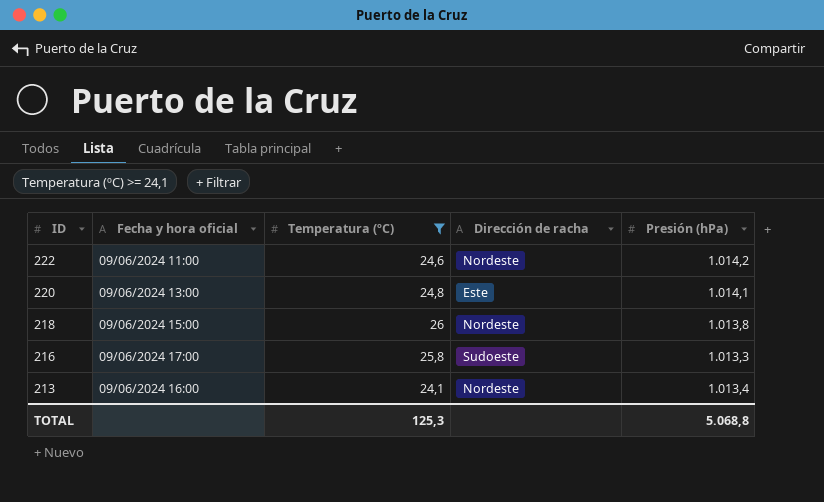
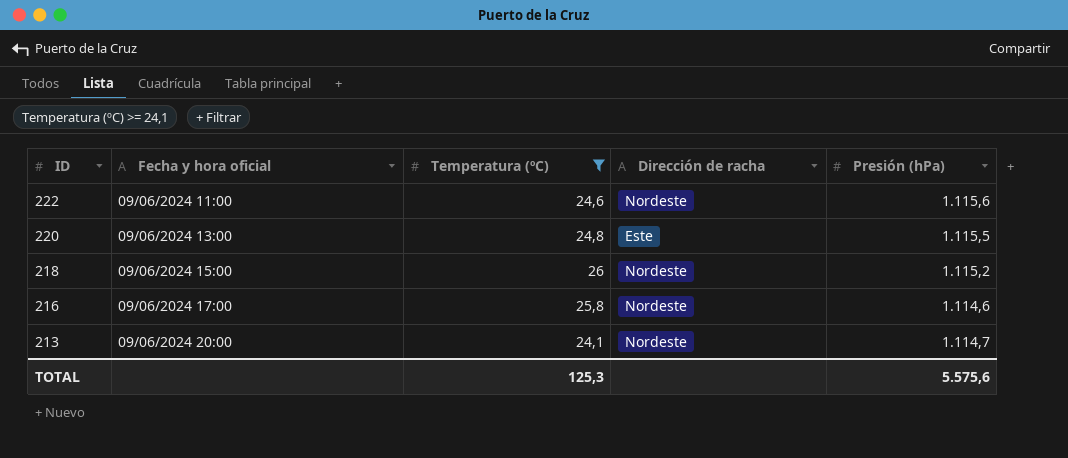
222 | Presión (hPa): 1.014,2 -> 1.115,6
220 | Presión (hPa): 1.014,1 -> 1.115,5
218 | Presión (hPa): 1.013,8 -> 1.115,2
216 | Dirección de racha: Sudoeste -> Nordeste
216 | Presión (hPa): 1.013,3 -> 1.114,6
213 | Fecha y hora oficial: 09/06/2024 16:00 -> 09/06/2024 20:00
213 | Presión (hPa): 1.013,4 -> 1.114,7
TOTAL | Presión (hPa): 5.068,8 -> 5.575,6

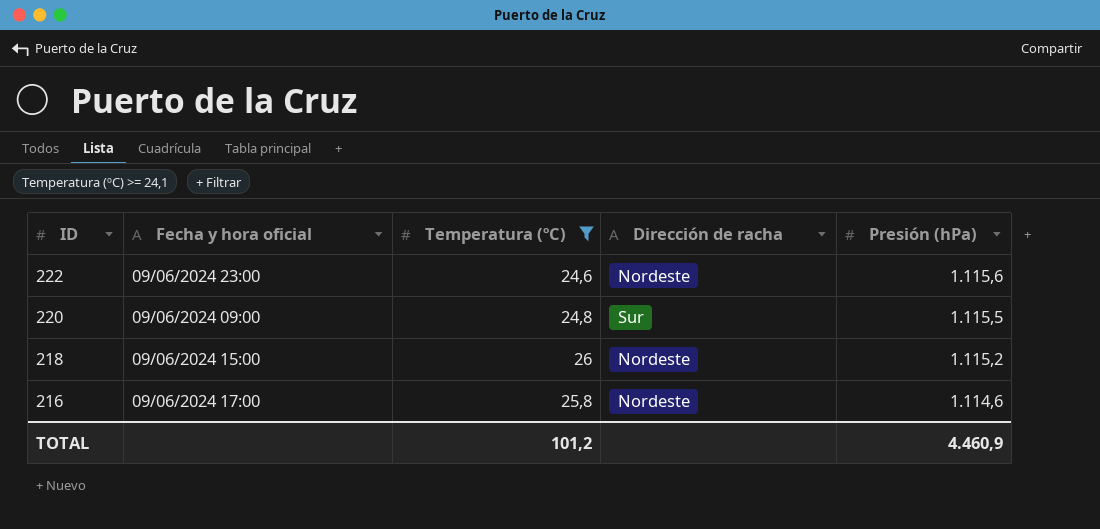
row 213: 09/06/2024 20:00 | 24,1 | Nordeste | 1.114,7 -> none
222 | Fecha y hora oficial: 09/06/2024 11:00 -> 09/06/2024 23:00
220 | Fecha y hora oficial: 09/06/2024 13:00 -> 09/06/2024 09:00
220 | Dirección de racha: Este -> Sur
TOTAL | Temperatura (ºC): 125,3 -> 101,2
TOTAL | Presión (hPa): 5.575,6 -> 4.460,9

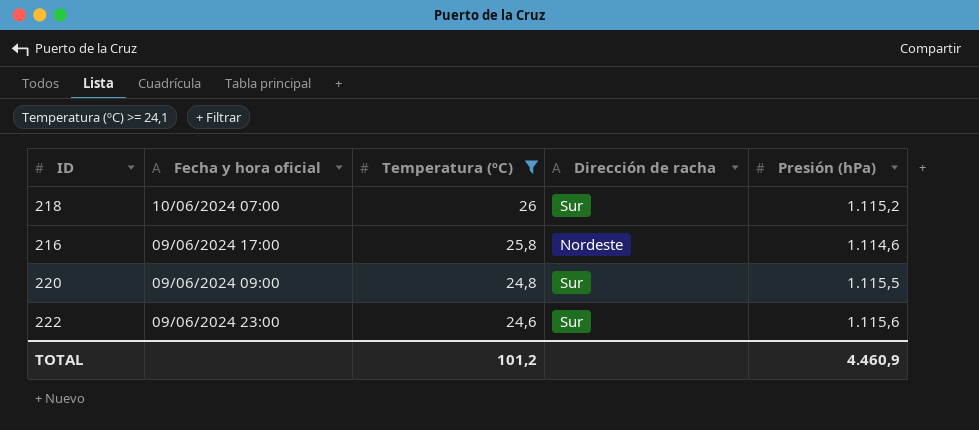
row order: ID descending -> Temperatura (ºC) descending
218 | Fecha y hora oficial: 09/06/2024 15:00 -> 10/06/2024 07:00
218 | Dirección de racha: Nordeste -> Sur
222 | Dirección de racha: Nordeste -> Sur

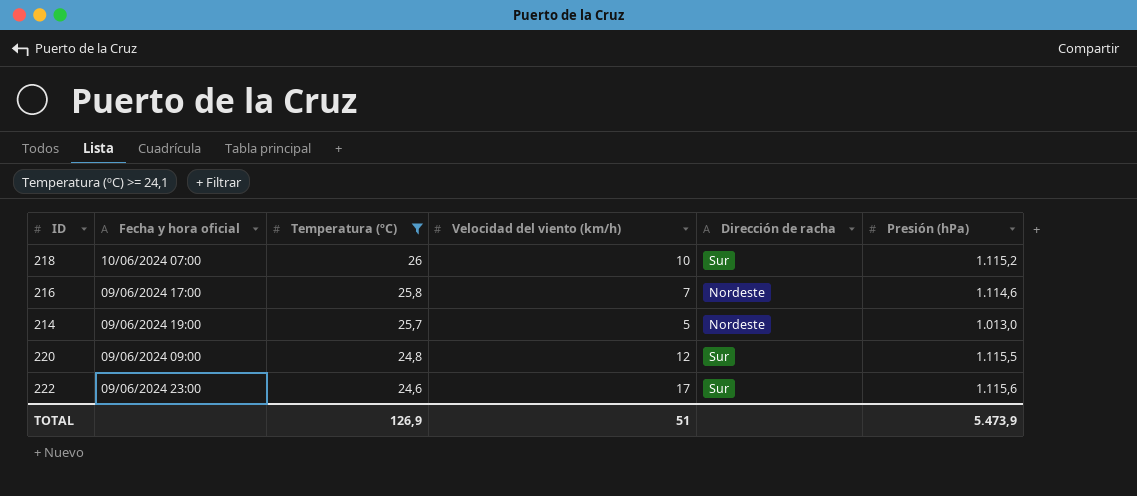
column Velocidad del viento (km/h) | position: none -> 4
row 214: none -> 09/06/2024 19:00 | 25,7 | 5 | Nordeste | 1.013,0
TOTAL | Temperatura (ºC): 101,2 -> 126,9
TOTAL | Presión (hPa): 4.460,9 -> 5.473,9

